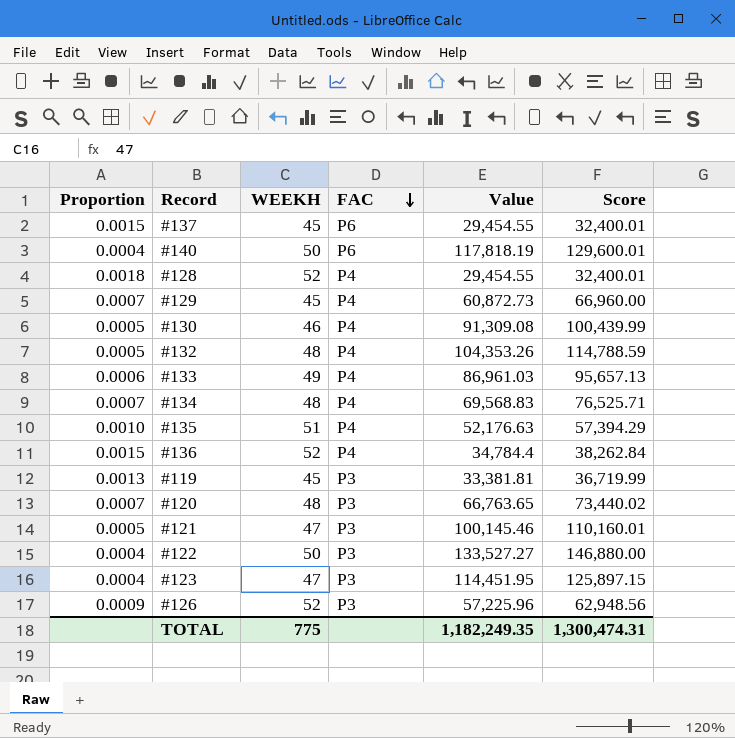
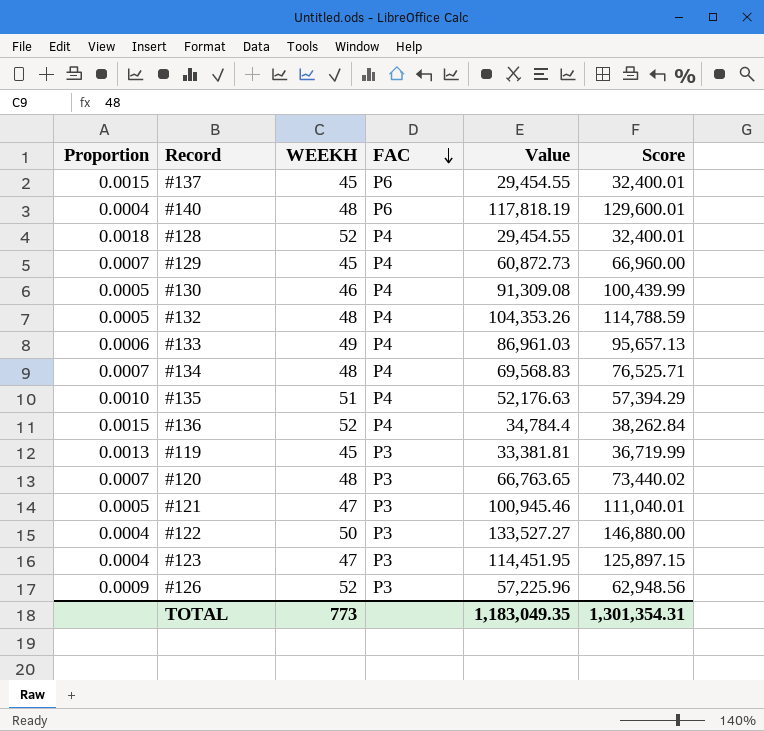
#140 | WEEKH: 50 -> 48
#121 | Value: 100,145.46 -> 100,945.46
#121 | Score: 110,160.01 -> 111,040.01
TOTAL | WEEKH: 775 -> 773
TOTAL | Value: 1,182,249.35 -> 1,183,049.35
TOTAL | Score: 1,300,474.31 -> 1,301,354.31

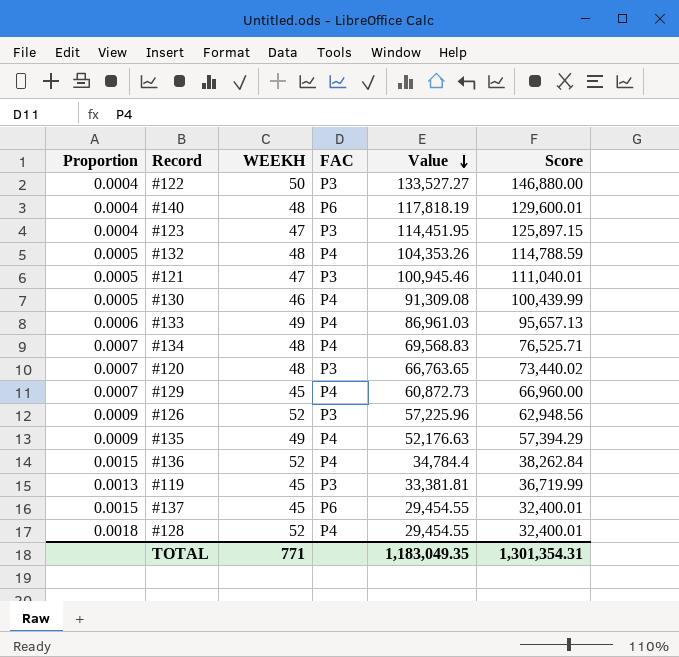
row order: FAC descending -> Value descending
#135 | Proportion: 0.0010 -> 0.0009
#135 | WEEKH: 51 -> 49
TOTAL | WEEKH: 773 -> 771

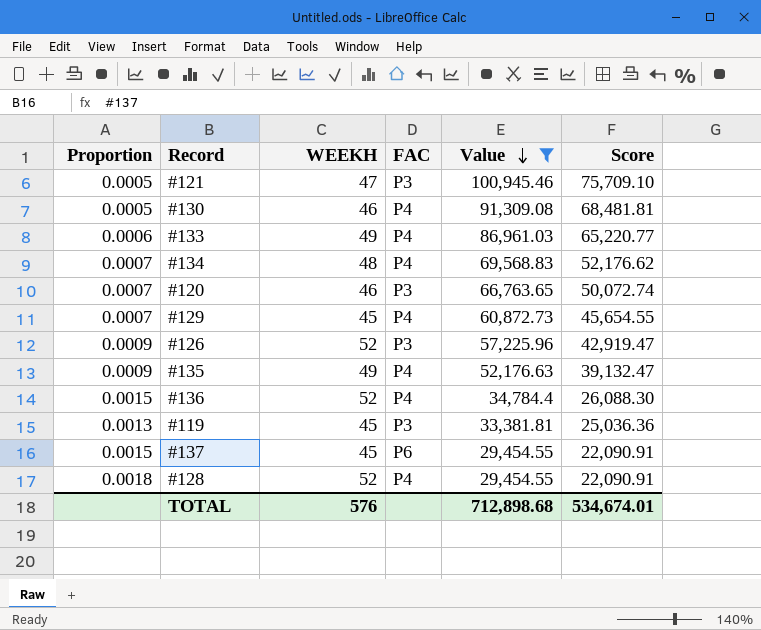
filter: none -> Value <= 100,945.46
column Score | formula: [Value] * 1.1 -> [Value] * 0.75
#120 | WEEKH: 48 -> 46
TOTAL | WEEKH: 771 -> 576
TOTAL | Value: 1,183,049.35 -> 712,898.68
TOTAL | Score: 1,301,354.31 -> 534,674.01

